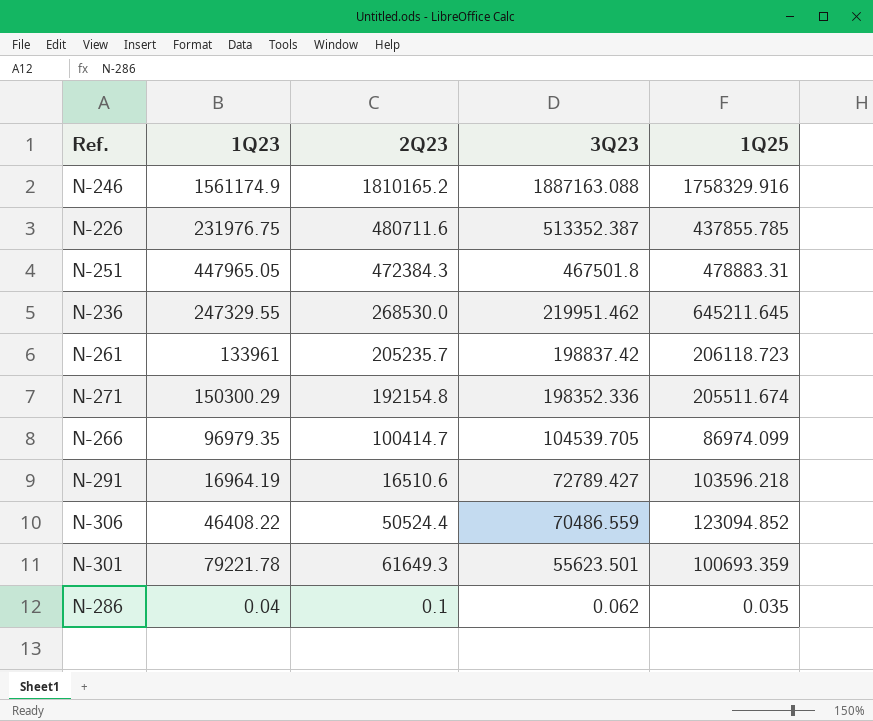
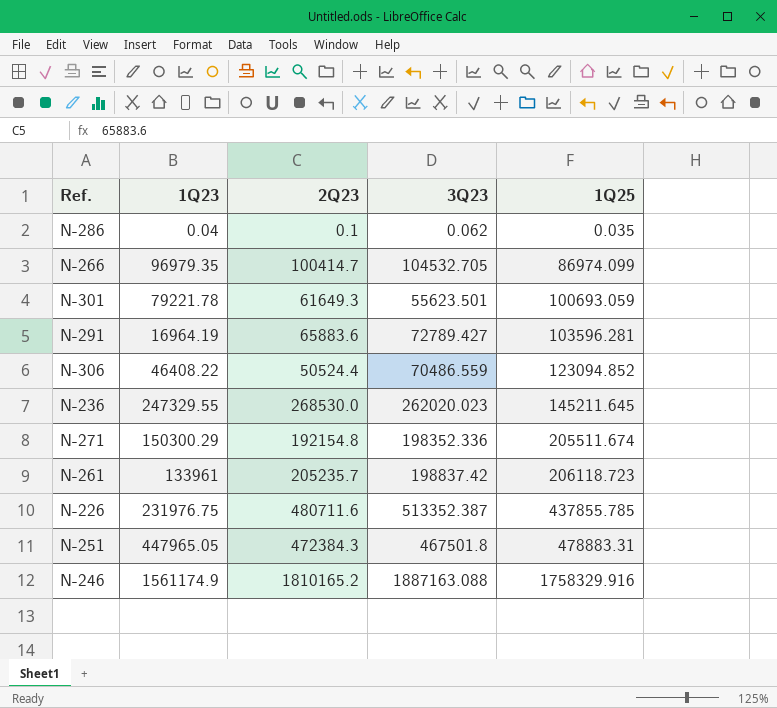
row order: 3Q23 descending -> 1Q25 ascending
N-266 | 3Q23: 104539.705 -> 104532.705
N-301 | 1Q25: 100693.359 -> 100693.059
N-291 | 2Q23: 16510.6 -> 65883.6
N-291 | 1Q25: 103596.218 -> 103596.281
N-236 | 3Q23: 219951.462 -> 262020.023
N-236 | 1Q25: 645211.645 -> 145211.645

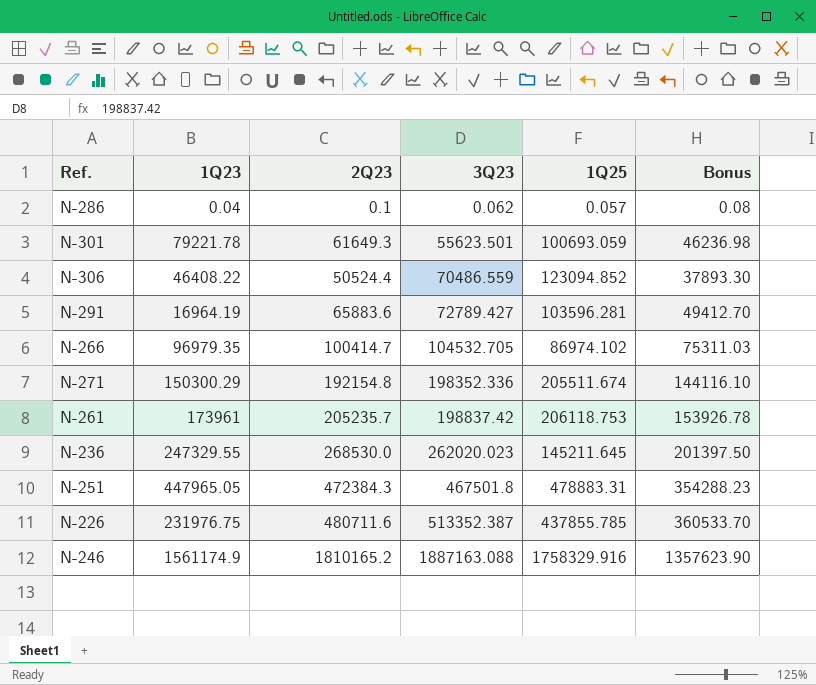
row order: 1Q25 ascending -> 3Q23 ascending
column Bonus | formula: none -> [2Q23] * 0.75
N-286 | 1Q25: 0.035 -> 0.057
N-266 | 1Q25: 86974.099 -> 86974.102
N-261 | 1Q23: 133961 -> 173961
N-261 | 1Q25: 206118.723 -> 206118.753

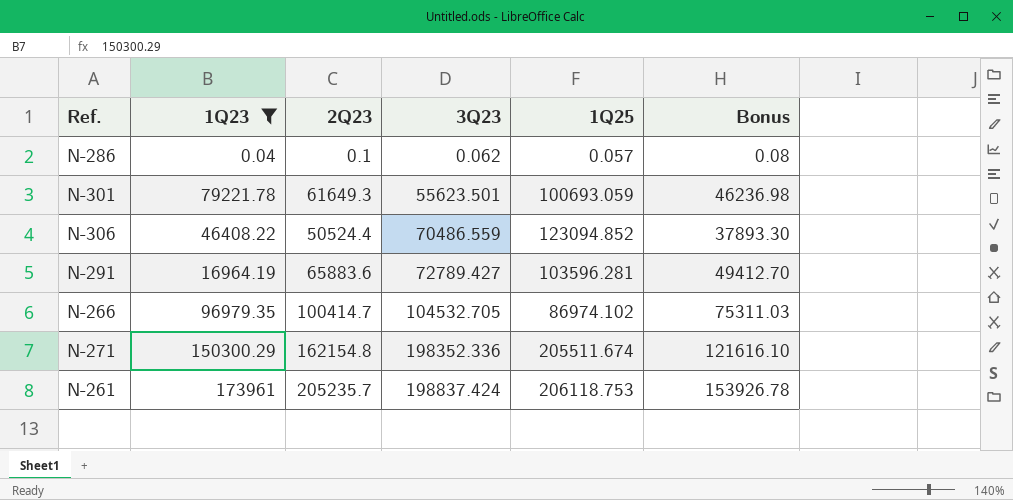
filter: none -> 1Q23 <= 173961
N-271 | 2Q23: 192154.8 -> 162154.8
N-271 | Bonus: 144116.10 -> 121616.10
N-261 | 3Q23: 198837.42 -> 198837.424

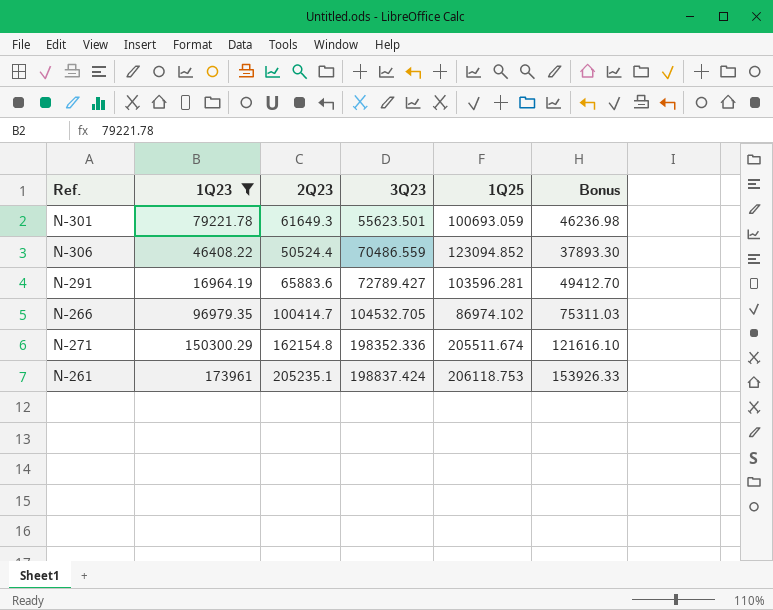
row N-286: 0.04 | 0.1 | 0.062 | 0.057 | 0.08 -> none
N-261 | 2Q23: 205235.7 -> 205235.1
N-261 | Bonus: 153926.78 -> 153926.33

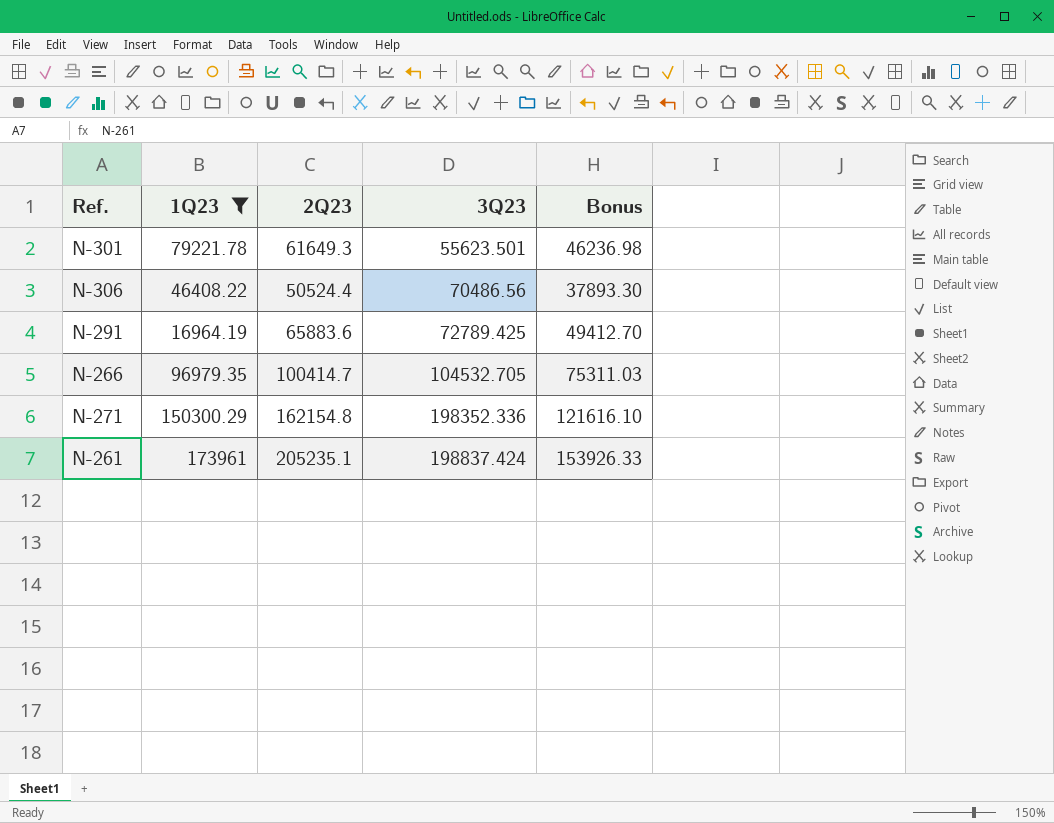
column 1Q25 | position: 5 -> none
N-306 | 3Q23: 70486.559 -> 70486.56
N-291 | 3Q23: 72789.427 -> 72789.425

